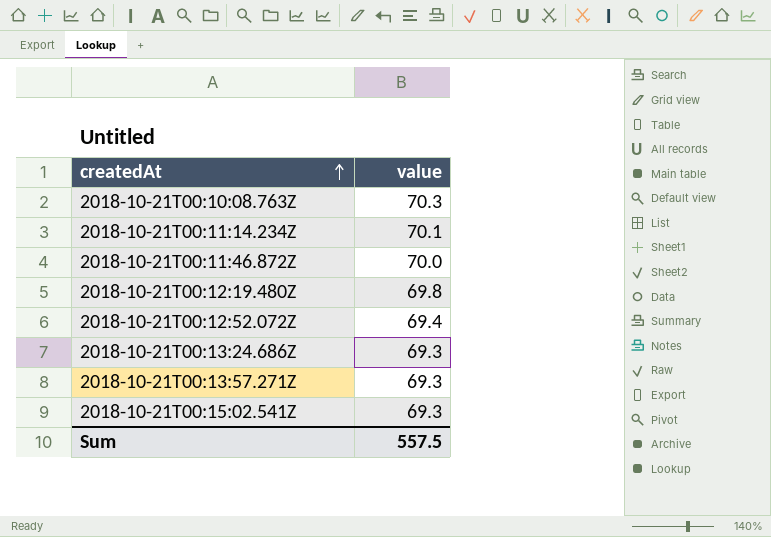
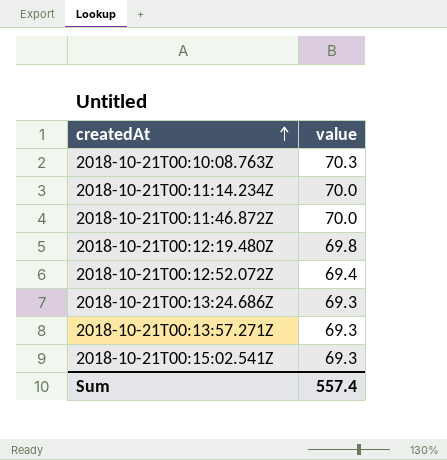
2018-10-21T00:11:14.234Z | value: 70.1 -> 70.0
Sum | value: 557.5 -> 557.4

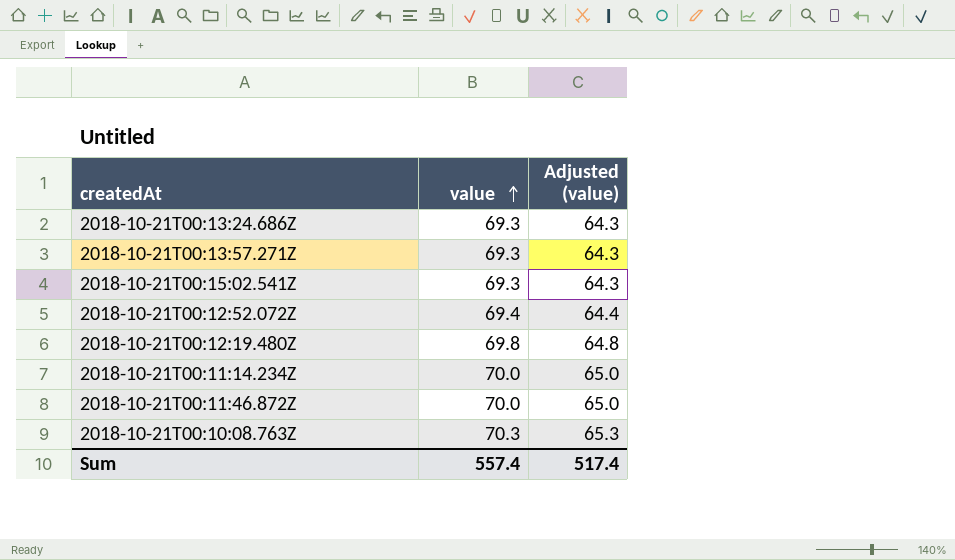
row order: createdAt ascending -> value ascending
column Adjusted (value) | formula: none -> [value] - 5

